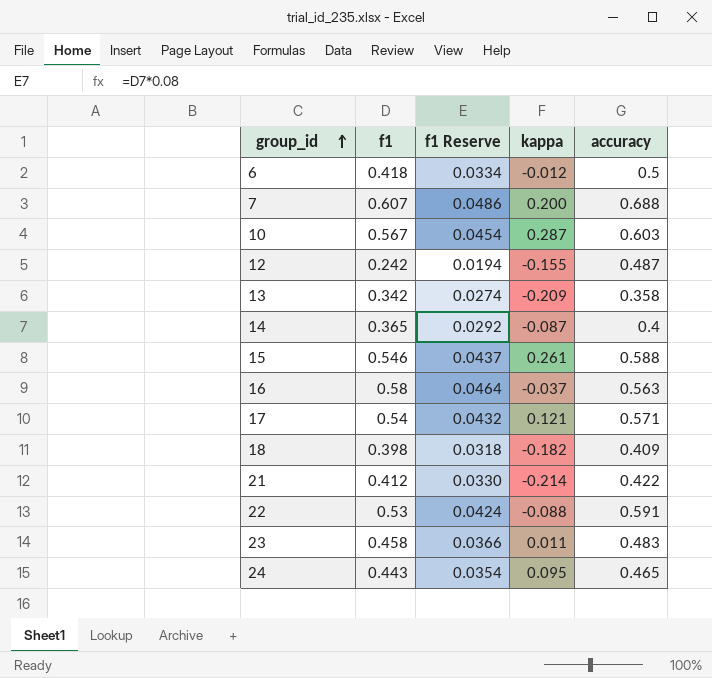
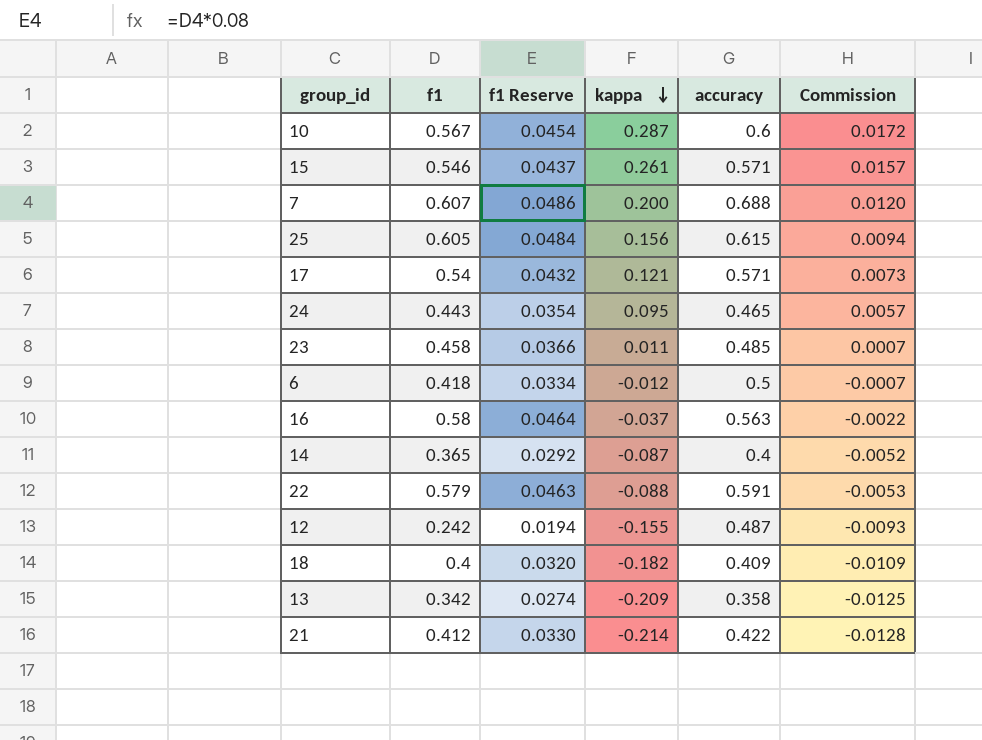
row order: group_id ascending -> kappa descending
column Commission | formula: none -> [kappa] * 0.06
10 | accuracy: 0.603 -> 0.6
15 | accuracy: 0.588 -> 0.571
row 25: none -> 0.605 | 0.0484 | 0.156 | 0.615 | 0.0094
23 | accuracy: 0.483 -> 0.485
22 | f1: 0.53 -> 0.579
22 | f1 Reserve: 0.0424 -> 0.0463
18 | f1: 0.398 -> 0.4
18 | f1 Reserve: 0.0318 -> 0.0320

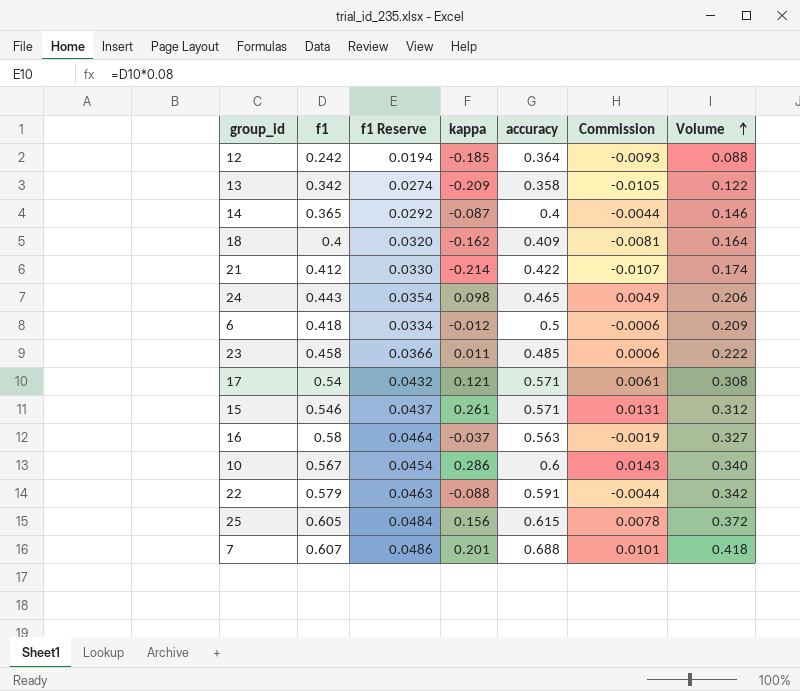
row order: kappa descending -> Volume ascending
column Commission | formula: [kappa] * 0.06 -> [kappa] * 0.05
column Volume | formula: none -> [f1] * [accuracy]
12 | kappa: -0.155 -> -0.185
12 | accuracy: 0.487 -> 0.364
18 | kappa: -0.182 -> -0.162
24 | kappa: 0.095 -> 0.098
10 | kappa: 0.287 -> 0.286
7 | kappa: 0.200 -> 0.201

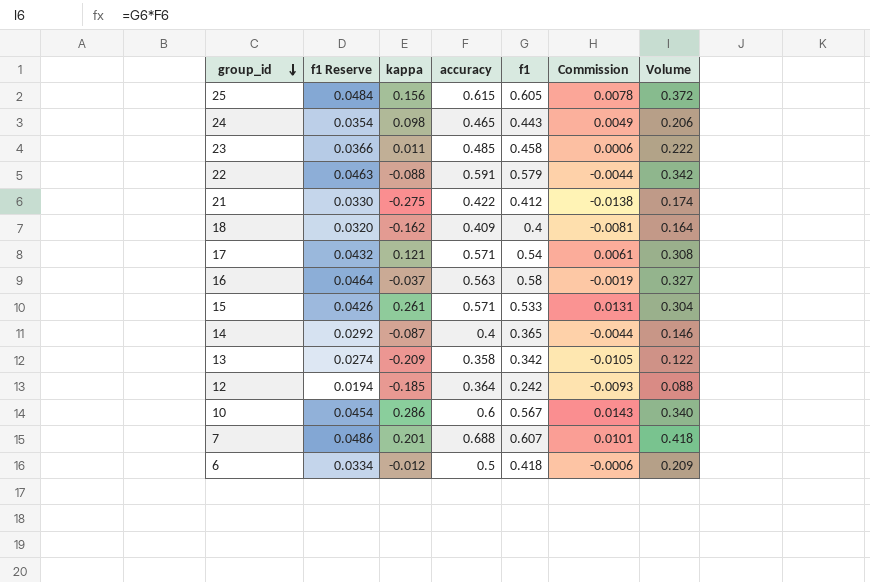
row order: Volume ascending -> group_id descending
column f1 | position: 2 -> 5
21 | kappa: -0.214 -> -0.275
21 | Commission: -0.0107 -> -0.0138
15 | f1 Reserve: 0.0437 -> 0.0426
15 | f1: 0.546 -> 0.533
15 | Volume: 0.312 -> 0.304

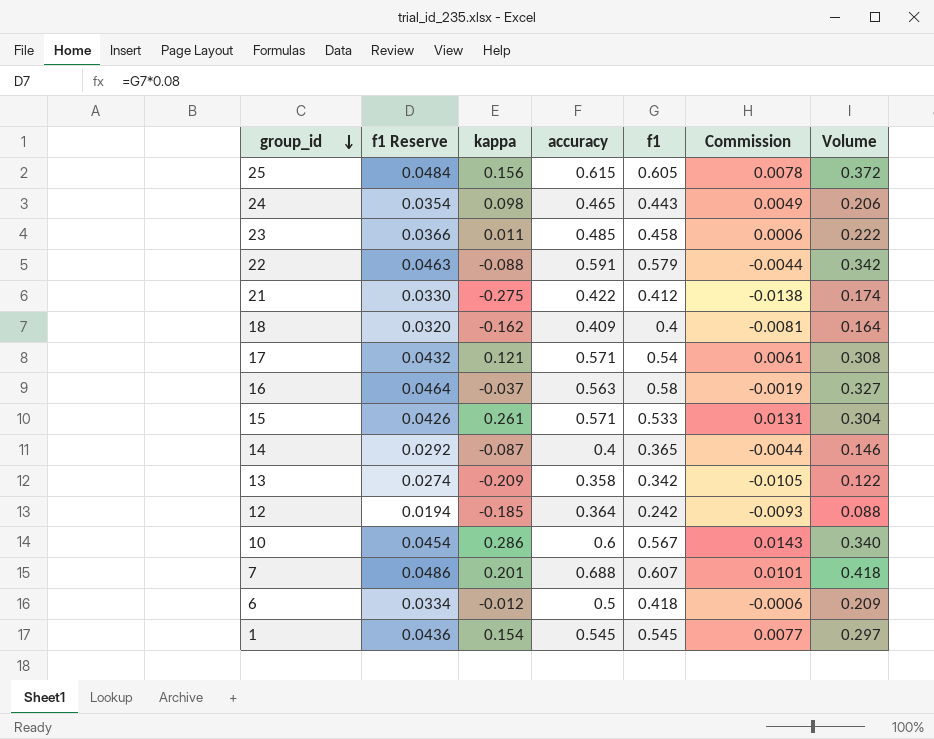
row 1: none -> 0.0436 | 0.154 | 0.545 | 0.545 | 0.0077 | 0.297

